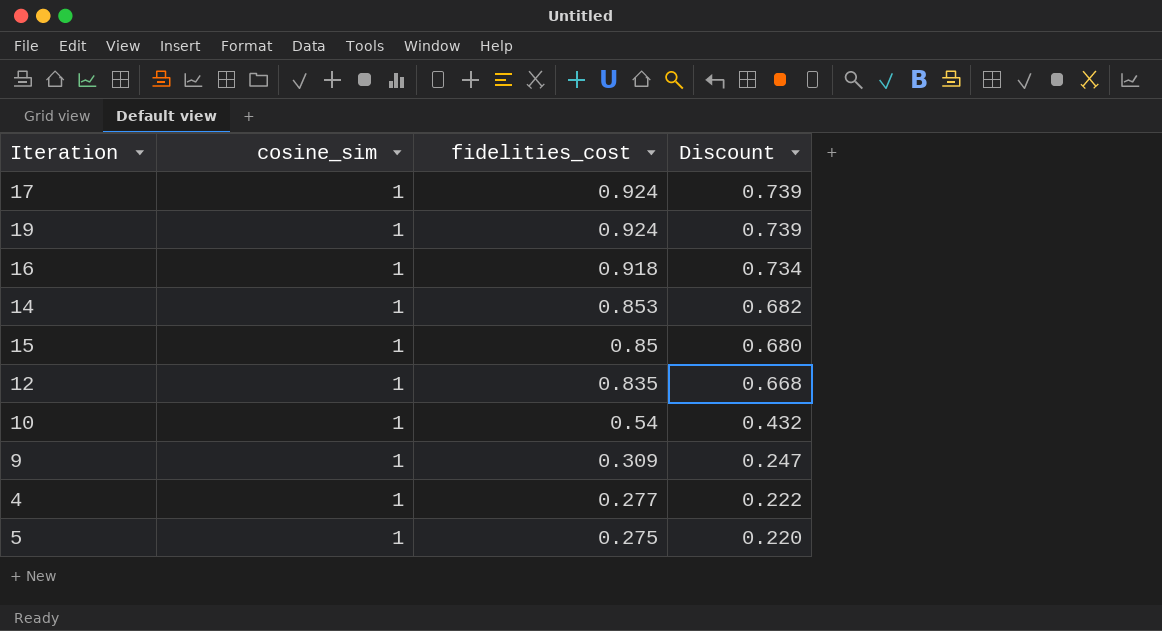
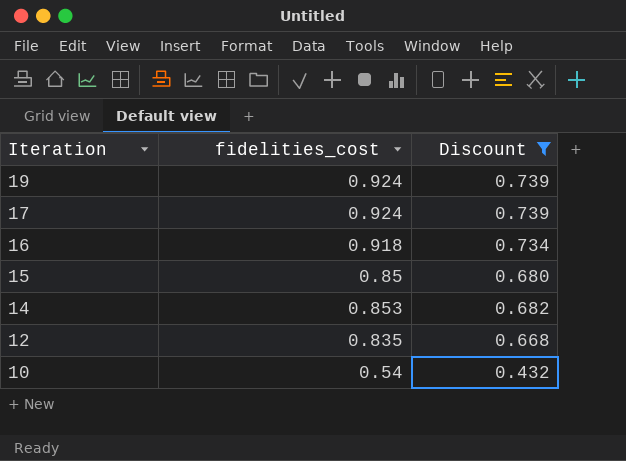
filter: none -> Discount >= 0.432
row order: fidelities_cost descending -> Iteration descending
column cosine_sim | position: 2 -> none

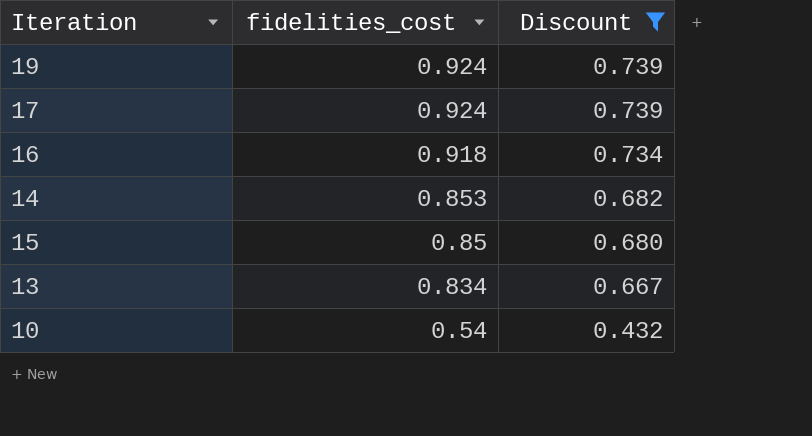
row order: Iteration descending -> fidelities_cost descending
row 12: 0.835 | 0.668 -> none
row 13: none -> 0.834 | 0.667

